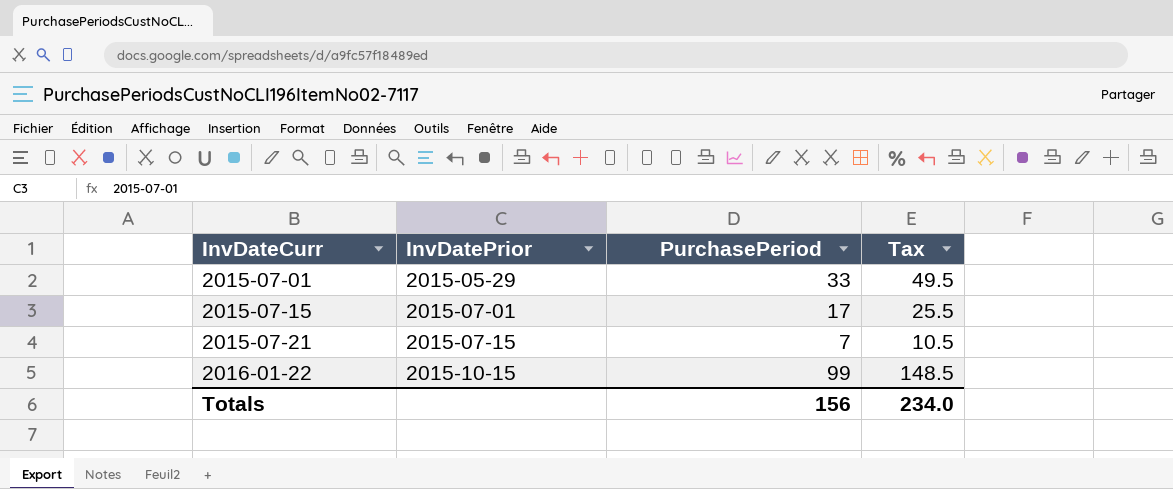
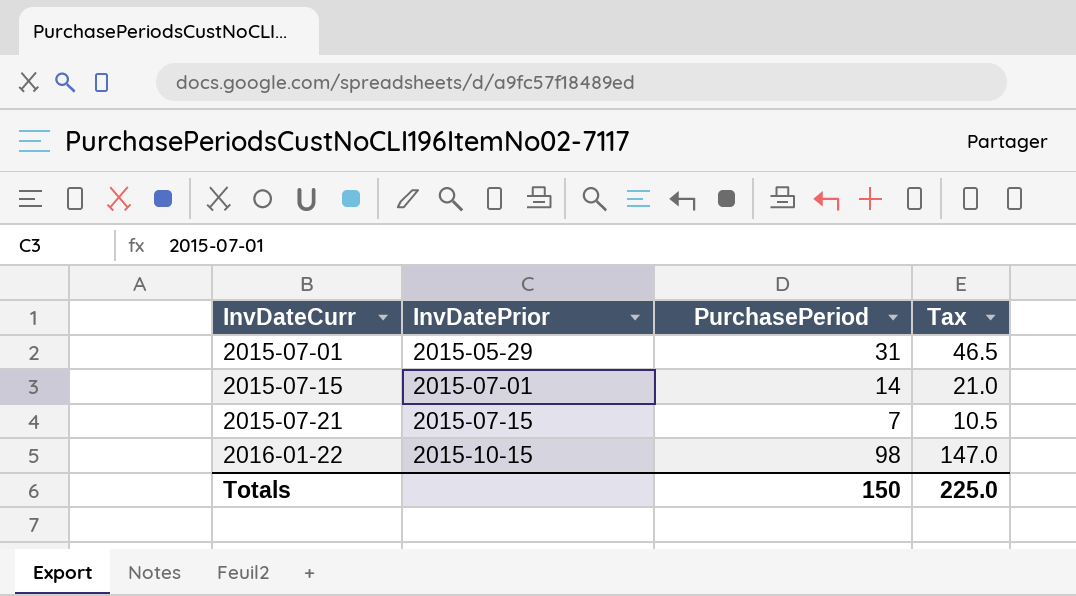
2015-07-01 | PurchasePeriod: 33 -> 31
2015-07-01 | Tax: 49.5 -> 46.5
2015-07-15 | PurchasePeriod: 17 -> 14
2015-07-15 | Tax: 25.5 -> 21.0
2016-01-22 | PurchasePeriod: 99 -> 98
2016-01-22 | Tax: 148.5 -> 147.0
Totals | PurchasePeriod: 156 -> 150
Totals | Tax: 234.0 -> 225.0

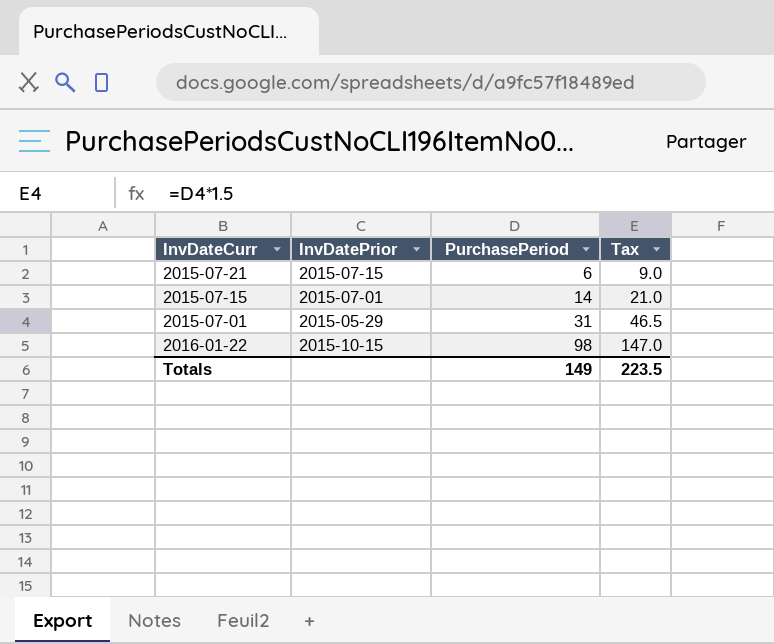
row order: InvDateCurr ascending -> PurchasePeriod ascending
2015-07-21 | PurchasePeriod: 7 -> 6
2015-07-21 | Tax: 10.5 -> 9.0
Totals | PurchasePeriod: 150 -> 149
Totals | Tax: 225.0 -> 223.5

